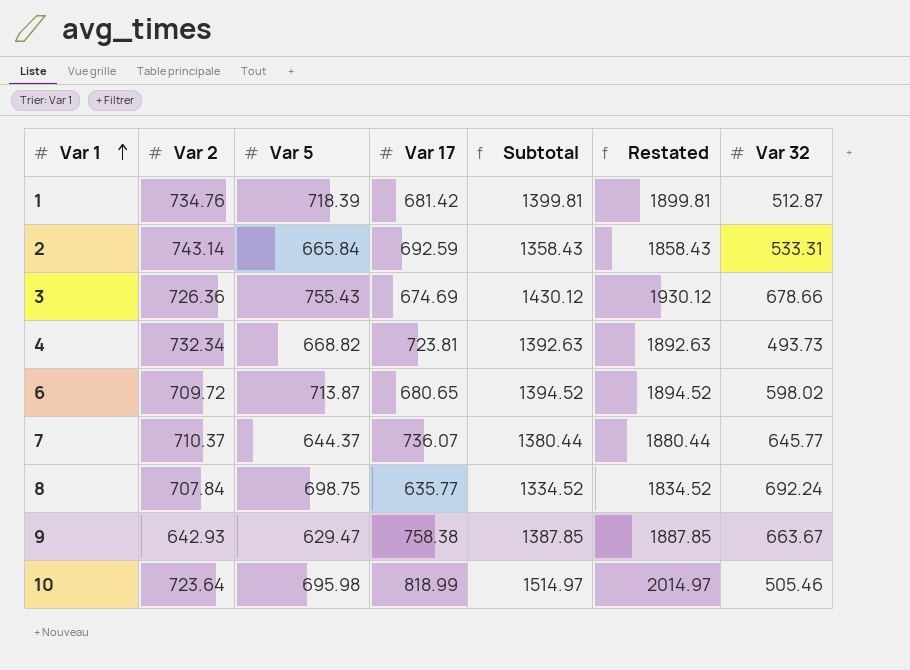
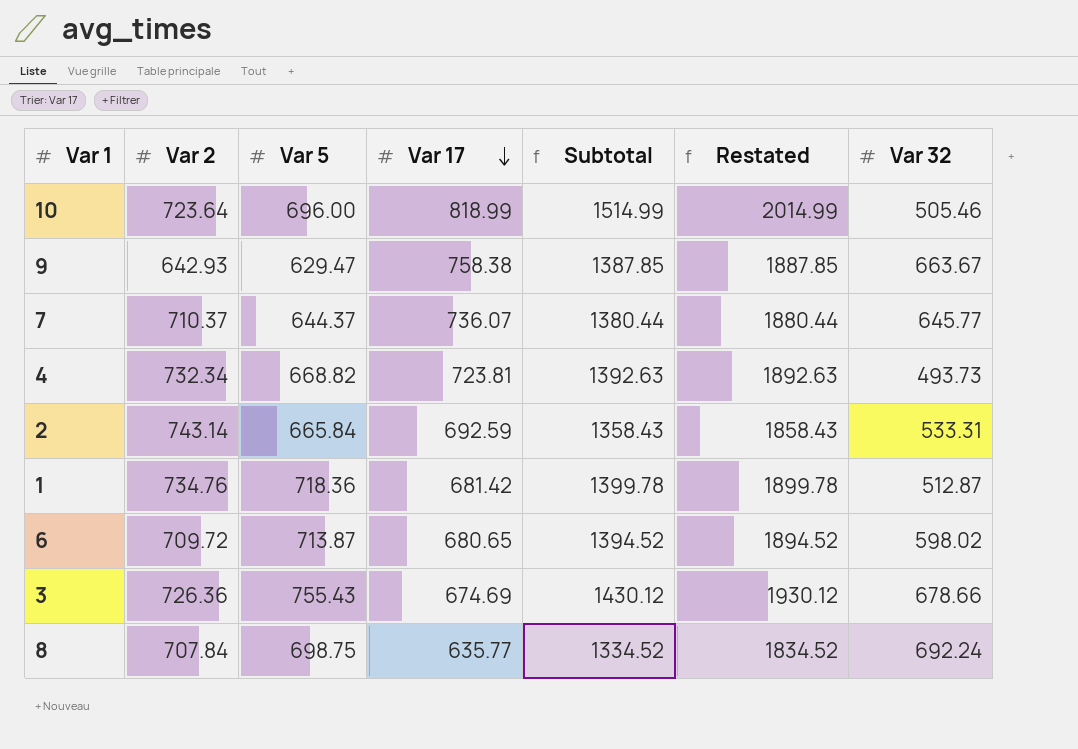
row order: Var 1 ascending -> Var 17 descending
10 | Var 5: 695.98 -> 696.00
10 | Subtotal: 1514.97 -> 1514.99
10 | Restated: 2014.97 -> 2014.99
1 | Var 5: 718.39 -> 718.36
1 | Subtotal: 1399.81 -> 1399.78
1 | Restated: 1899.81 -> 1899.78

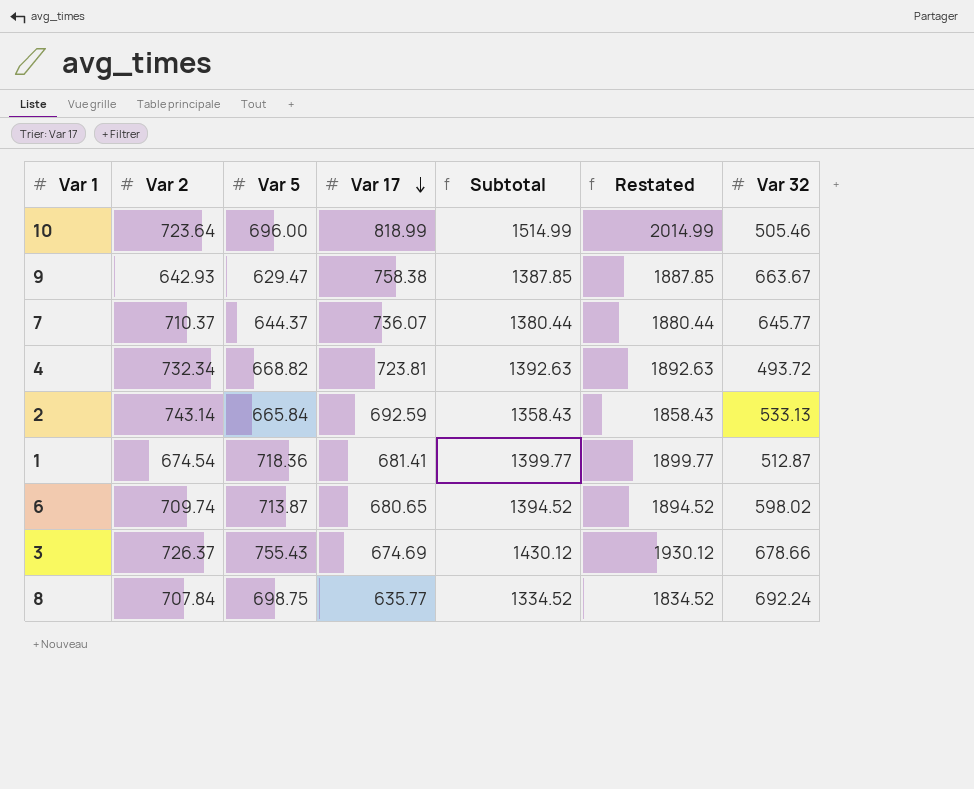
4 | Var 32: 493.73 -> 493.72
2 | Var 32: 533.31 -> 533.13
1 | Var 2: 734.76 -> 674.54
1 | Var 17: 681.42 -> 681.41
1 | Subtotal: 1399.78 -> 1399.77
1 | Restated: 1899.78 -> 1899.77
6 | Var 2: 709.72 -> 709.74
3 | Var 2: 726.36 -> 726.37

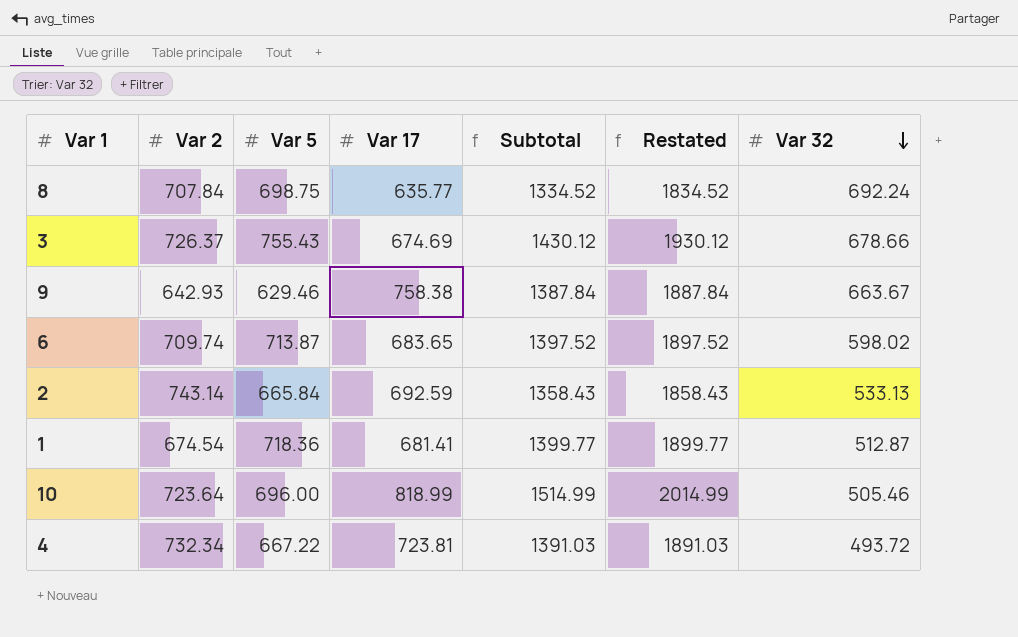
row order: Var 17 descending -> Var 32 descending
row 7: 710.37 | 644.37 | 736.07 | 1380.44 | 1880.44 | 645.77 -> none
9 | Var 5: 629.47 -> 629.46
9 | Subtotal: 1387.85 -> 1387.84
9 | Restated: 1887.85 -> 1887.84
6 | Var 17: 680.65 -> 683.65
6 | Subtotal: 1394.52 -> 1397.52
6 | Restated: 1894.52 -> 1897.52
4 | Var 5: 668.82 -> 667.22
4 | Subtotal: 1392.63 -> 1391.03
4 | Restated: 1892.63 -> 1891.03

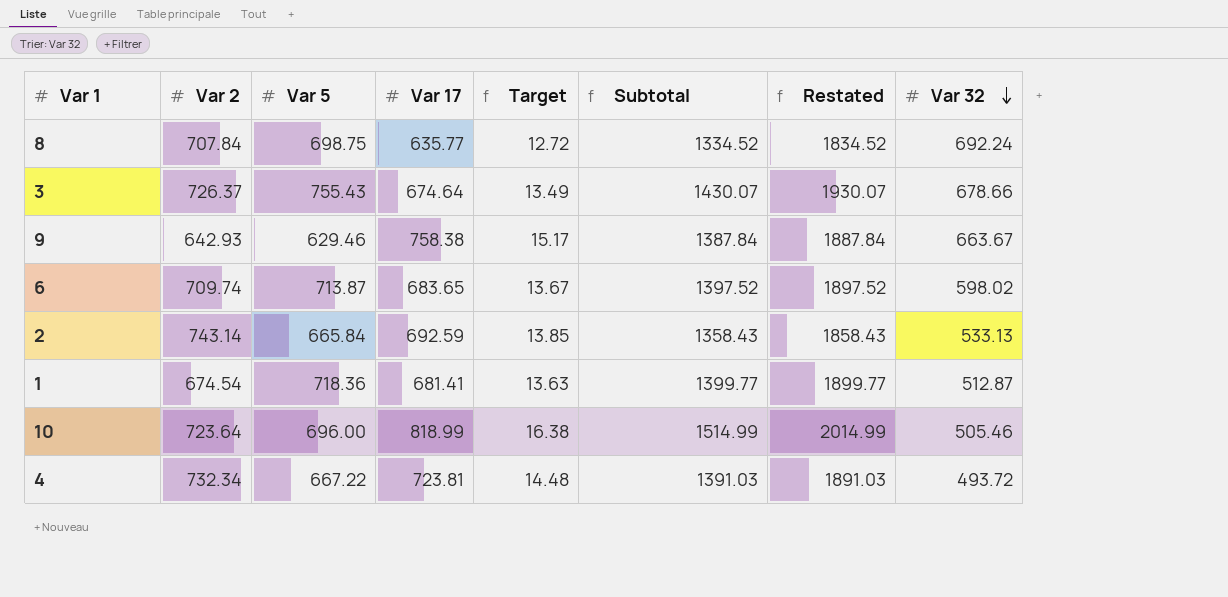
column Target | formula: none -> [Var 17] * 0.02
3 | Var 17: 674.69 -> 674.64
3 | Subtotal: 1430.12 -> 1430.07
3 | Restated: 1930.12 -> 1930.07

